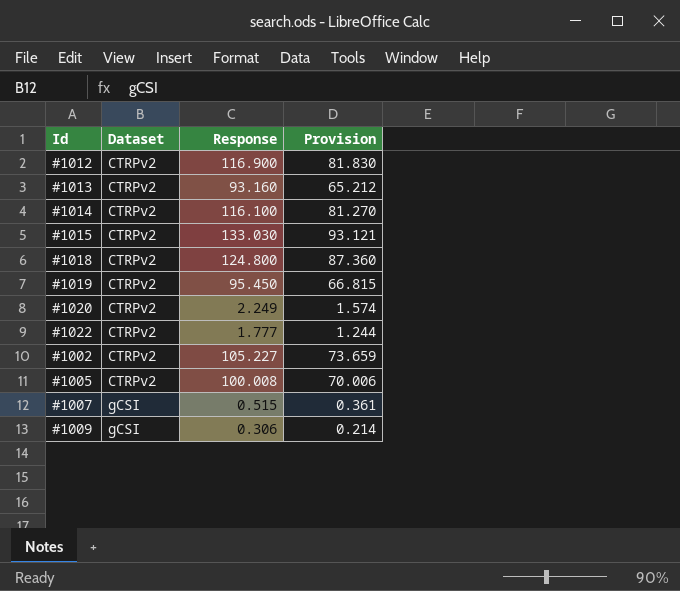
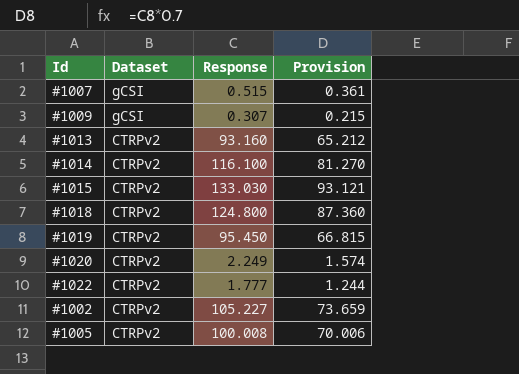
row order: Dataset ascending -> Dataset descending
row #1012: CTRPv2 | 116.900 | 81.830 -> none
#1009 | Response: 0.306 -> 0.307
#1009 | Provision: 0.214 -> 0.215

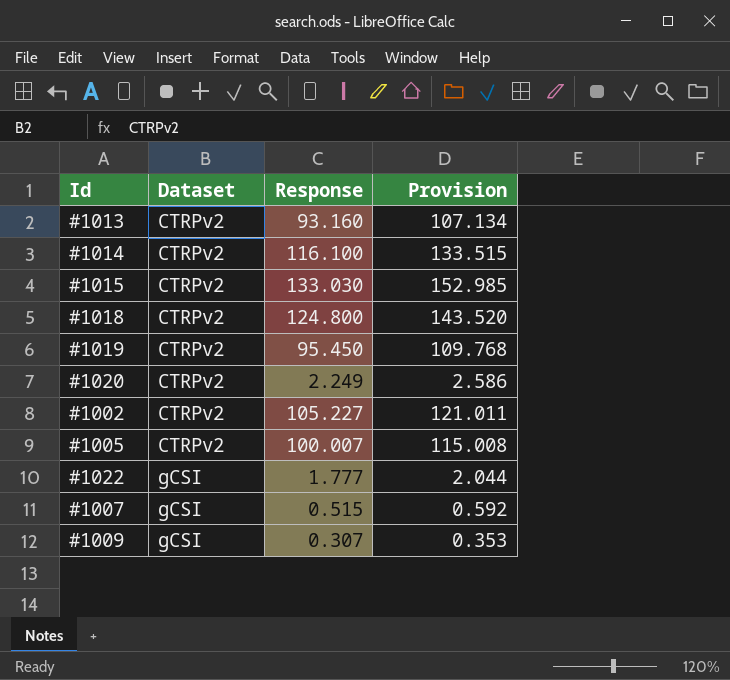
row order: Dataset descending -> Dataset ascending
column Provision | formula: [Response] * 0.7 -> [Response] * 1.15
#1005 | Response: 100.008 -> 100.007
#1022 | Dataset: CTRPv2 -> gCSI

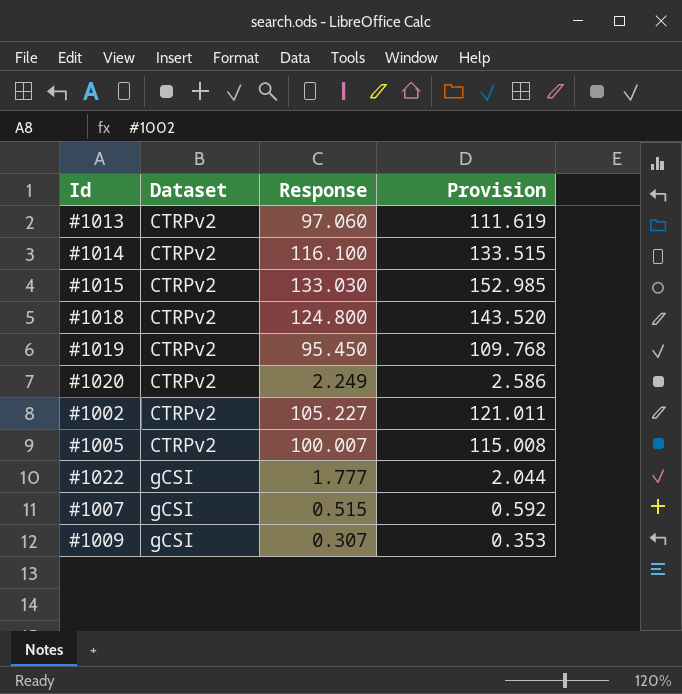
#1013 | Response: 93.160 -> 97.060
#1013 | Provision: 107.134 -> 111.619

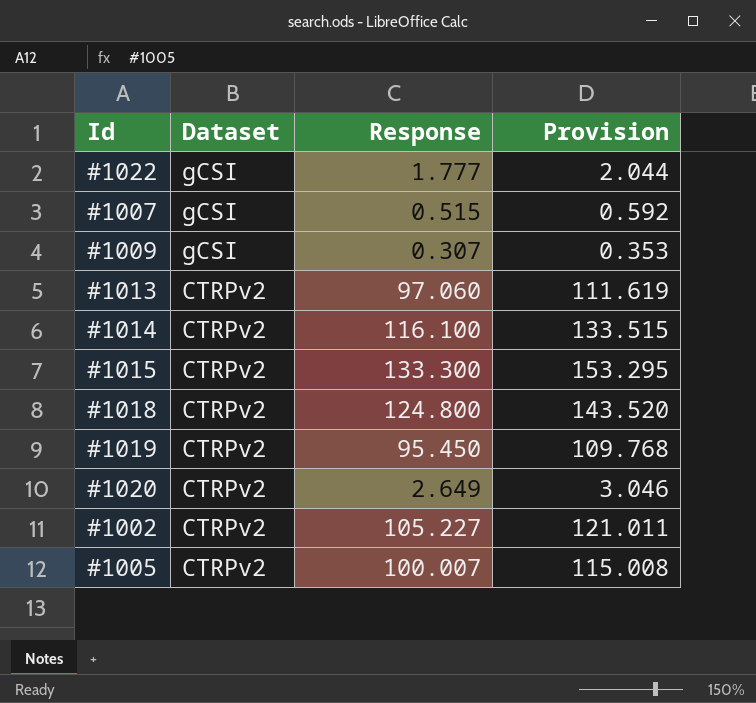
row order: Dataset ascending -> Dataset descending
#1015 | Response: 133.030 -> 133.300
#1015 | Provision: 152.985 -> 153.295
#1020 | Response: 2.249 -> 2.649
#1020 | Provision: 2.586 -> 3.046

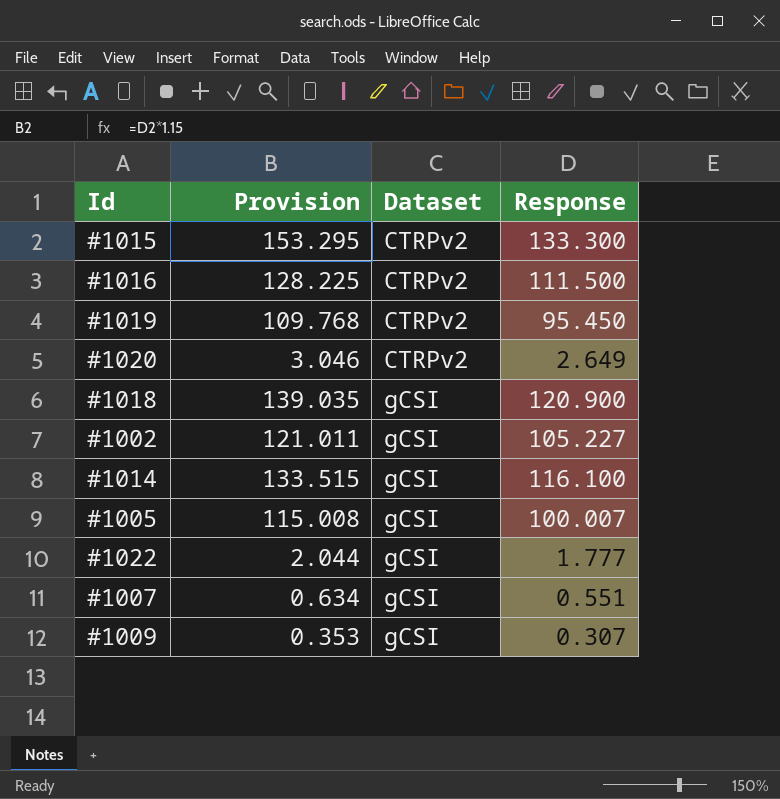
row order: Dataset descending -> Dataset ascending
column Provision | position: 4 -> 2
row #1013: CTRPv2 | 97.060 | 111.619 -> none
row #1016: none -> 128.225 | CTRPv2 | 111.500
#1018 | Provision: 143.520 -> 139.035
#1018 | Dataset: CTRPv2 -> gCSI
#1018 | Response: 124.800 -> 120.900
#1002 | Dataset: CTRPv2 -> gCSI
#1014 | Dataset: CTRPv2 -> gCSI
#1005 | Dataset: CTRPv2 -> gCSI
#1007 | Provision: 0.592 -> 0.634
#1007 | Response: 0.515 -> 0.551

